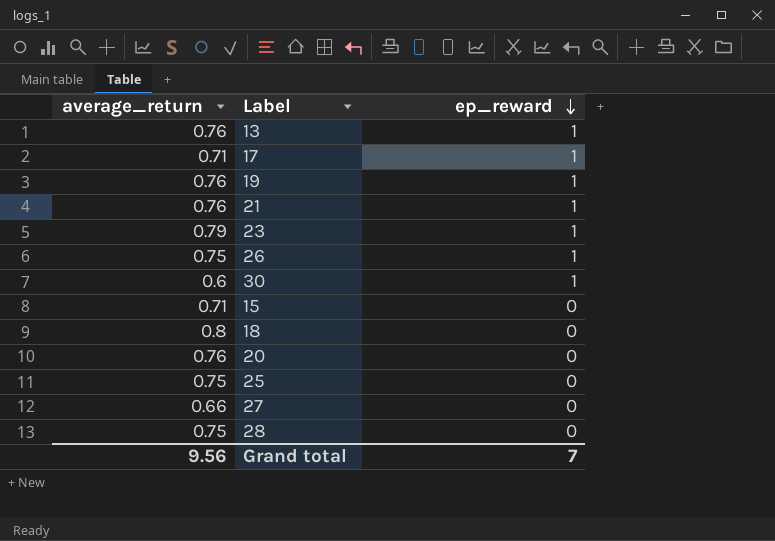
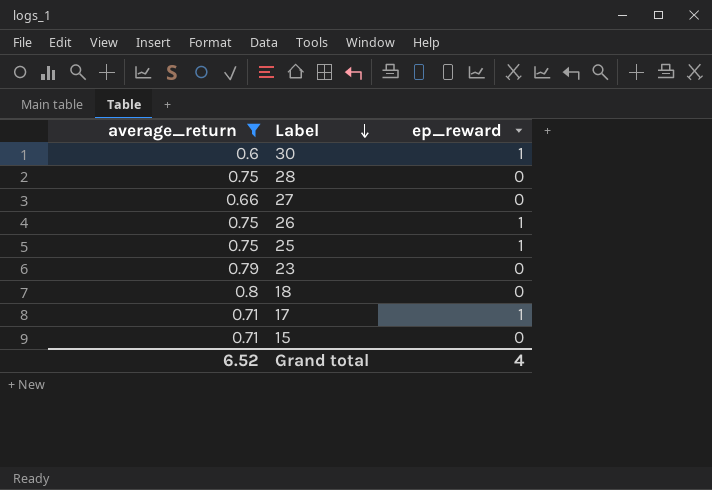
filter: none -> average_return != 0.76
row order: ep_reward descending -> Label descending
25 | ep_reward: 0 -> 1
23 | ep_reward: 1 -> 0
Grand total | average_return: 9.56 -> 6.52
Grand total | ep_reward: 7 -> 4

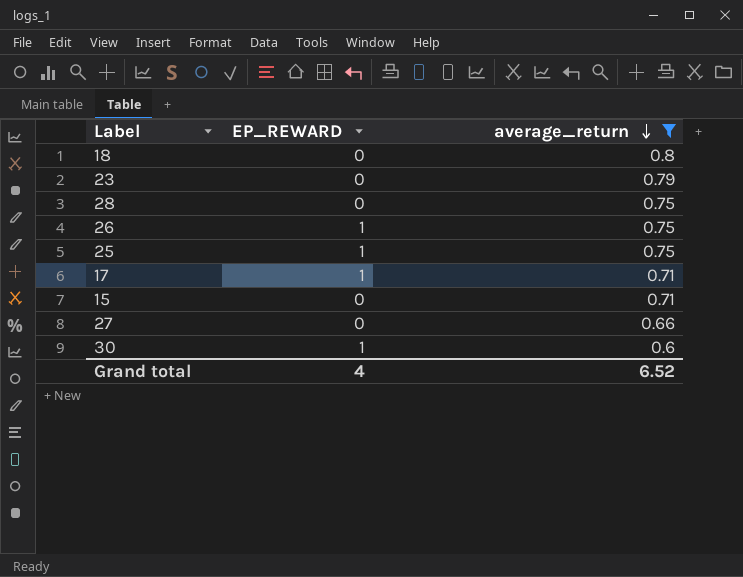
row order: Label descending -> average_return descending
column name: ep_reward -> EP_REWARD
column average_return | position: 1 -> 3

